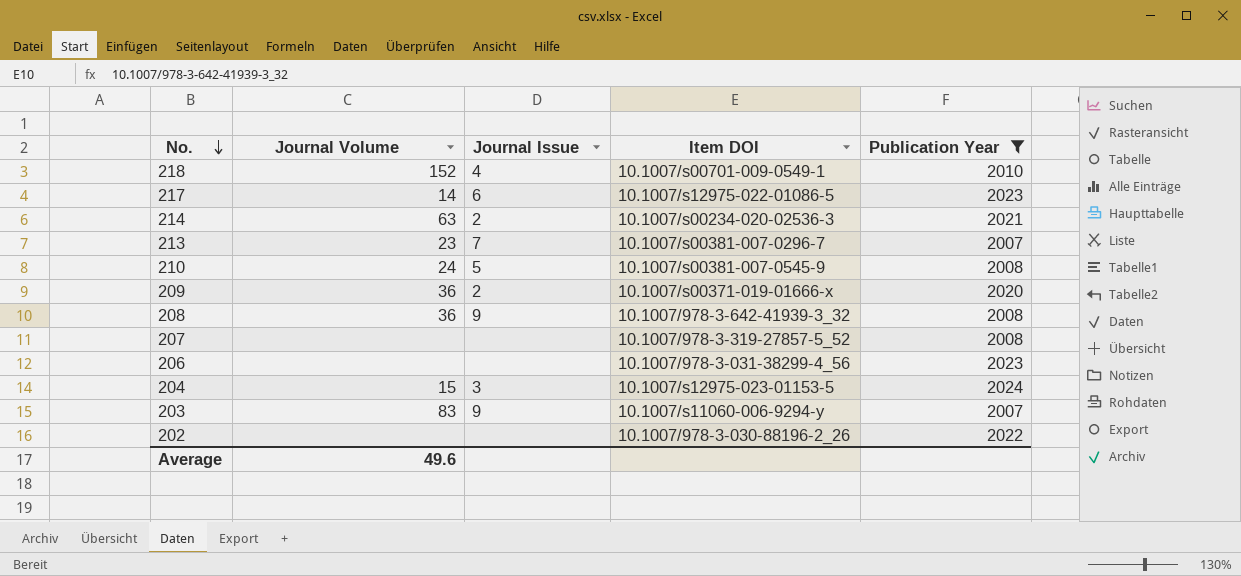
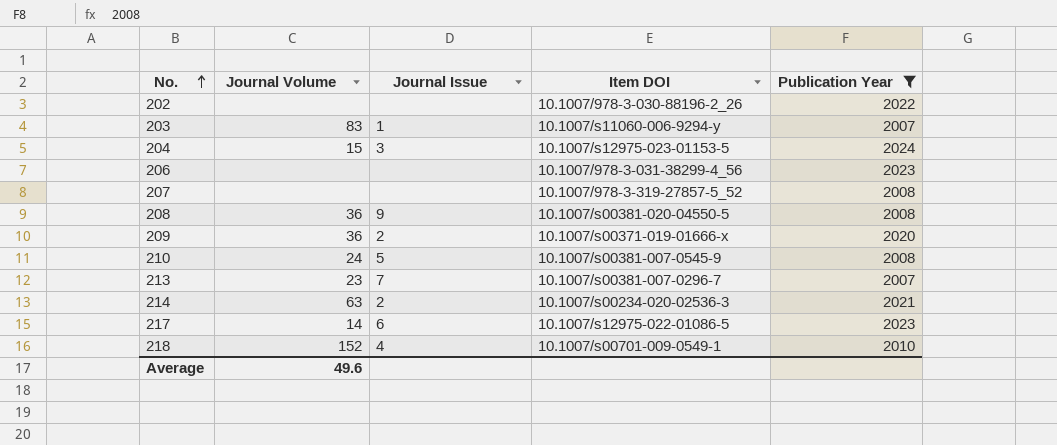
row order: No. descending -> No. ascending
203 | Journal Issue: 9 -> 1
208 | Item DOI: 10.1007/978-3-642-41939-3_32 -> 10.1007/s00381-020-04550-5

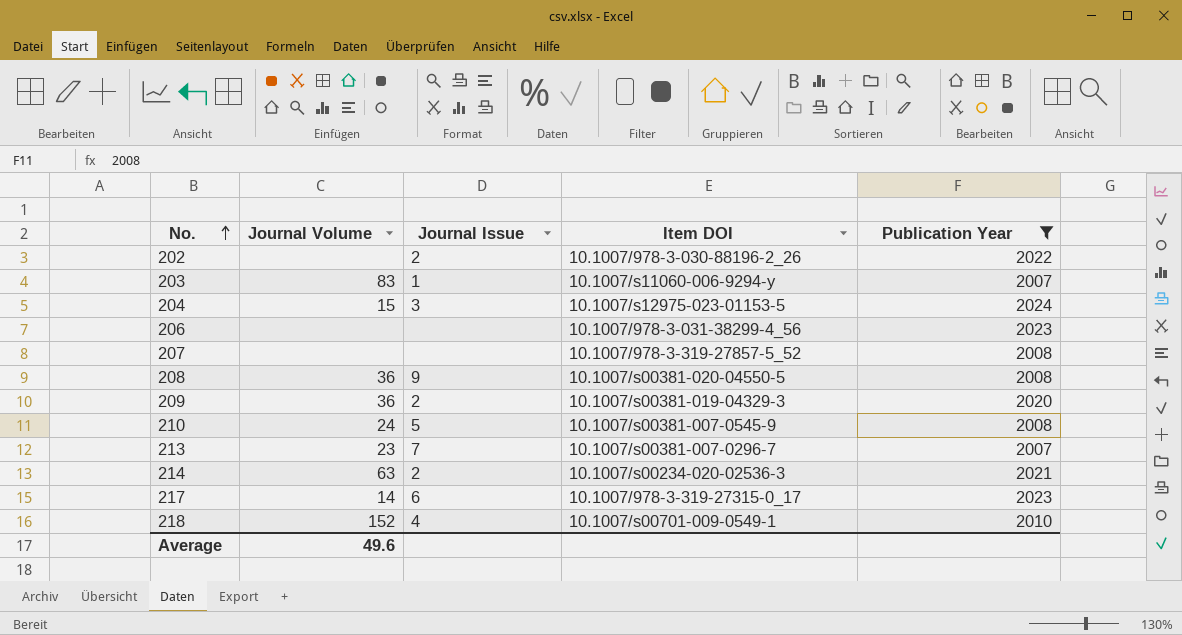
202 | Journal Issue: none -> 2
209 | Item DOI: 10.1007/s00371-019-01666-x -> 10.1007/s00381-019-04329-3
217 | Item DOI: 10.1007/s12975-022-01086-5 -> 10.1007/978-3-319-27315-0_17

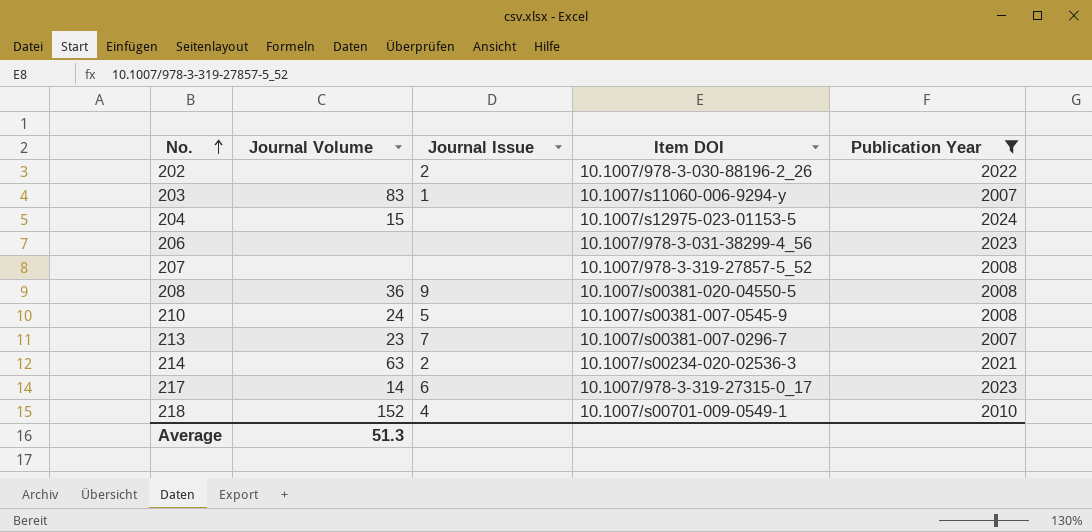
row 209: 36 | 2 | 10.1007/s00381-019-04329-3 | 2020 -> none
204 | Journal Issue: 3 -> none
Average | Journal Volume: 49.6 -> 51.3

